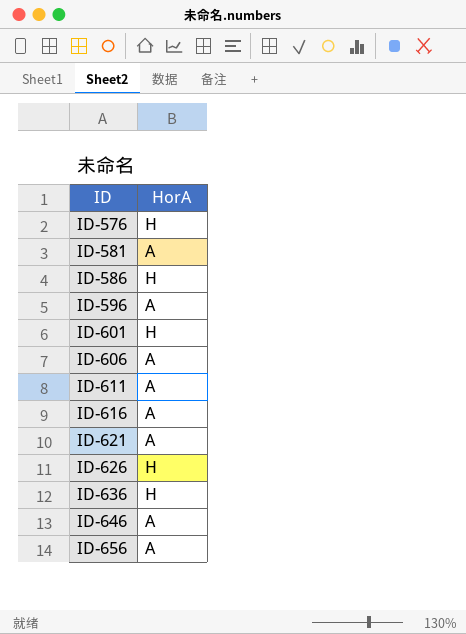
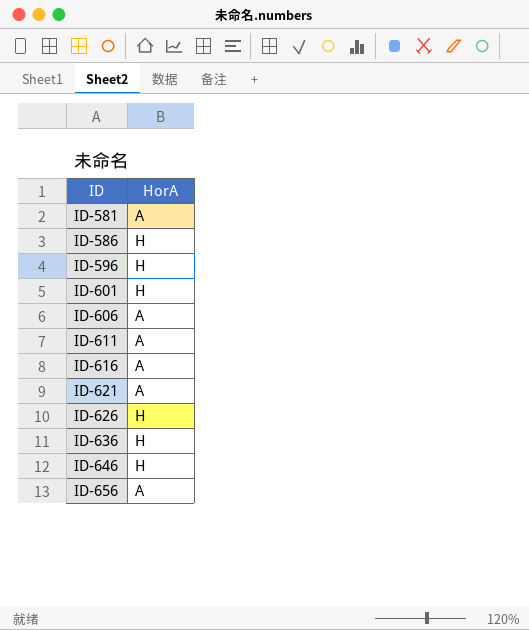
row ID-576: H -> none
ID-596 | HorA: A -> H
ID-646 | HorA: A -> H

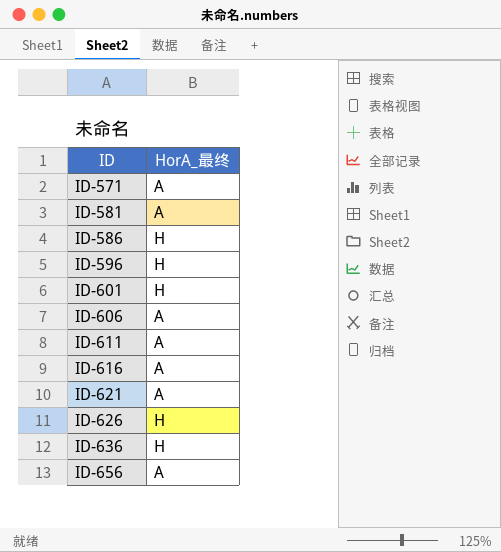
column name: HorA -> HorA_最终
row ID-646: H -> none
row ID-571: none -> A

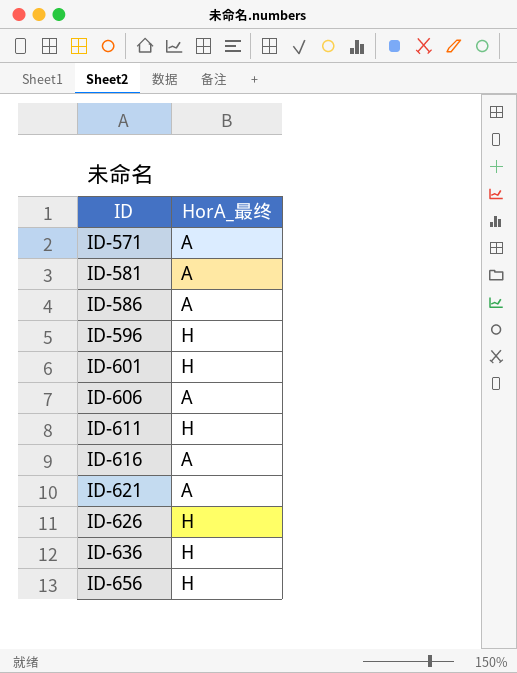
ID-586 | HorA_最终: H -> A
ID-611 | HorA_最终: A -> H
ID-656 | HorA_最终: A -> H

